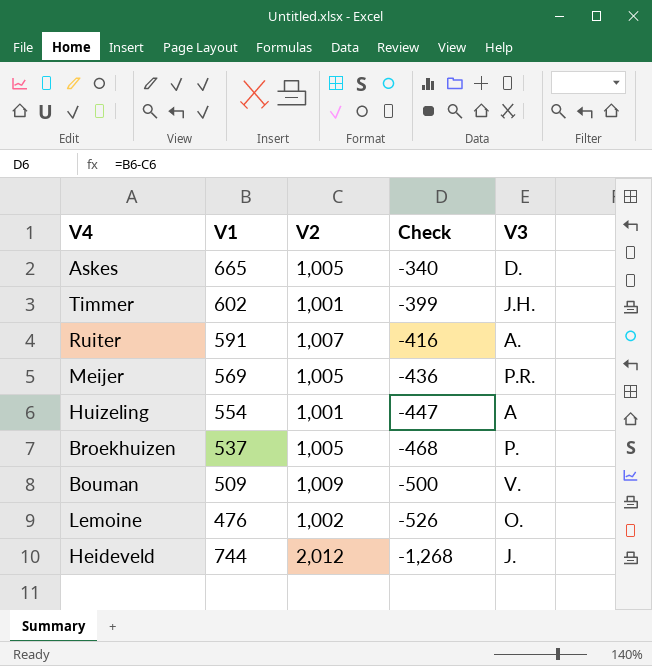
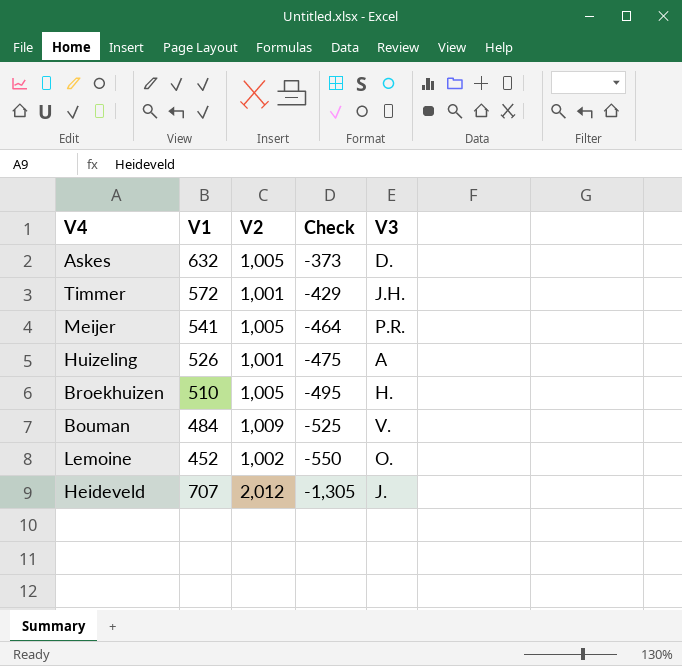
row Ruiter: 591 | 1,007 | -416 | A. -> none
Askes | V1: 665 -> 632
Askes | Check: -340 -> -373
Timmer | V1: 602 -> 572
Timmer | Check: -399 -> -429
Meijer | V1: 569 -> 541
Meijer | Check: -436 -> -464
Huizeling | V1: 554 -> 526
Huizeling | Check: -447 -> -475
Broekhuizen | V1: 537 -> 510
Broekhuizen | Check: -468 -> -495
Broekhuizen | V3: P. -> H.
Bouman | V1: 509 -> 484
Bouman | Check: -500 -> -525
Lemoine | V1: 476 -> 452
Lemoine | Check: -526 -> -550
Heideveld | V1: 744 -> 707
Heideveld | Check: -1,268 -> -1,305

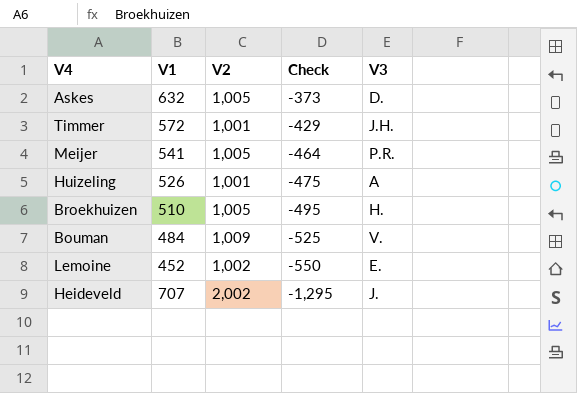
Lemoine | V3: O. -> E.
Heideveld | V2: 2,012 -> 2,002
Heideveld | Check: -1,305 -> -1,295

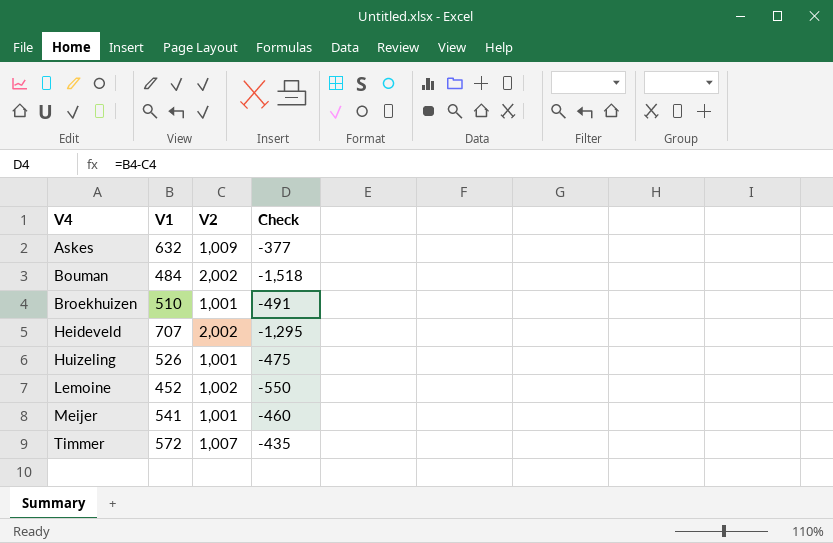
row order: Check descending -> V4 ascending
column V3 | position: 5 -> none
Askes | V2: 1,005 -> 1,009
Askes | Check: -373 -> -377
Bouman | V2: 1,009 -> 2,002
Bouman | Check: -525 -> -1,518
Broekhuizen | V2: 1,005 -> 1,001
Broekhuizen | Check: -495 -> -491
Meijer | V2: 1,005 -> 1,001
Meijer | Check: -464 -> -460
Timmer | V2: 1,001 -> 1,007
Timmer | Check: -429 -> -435

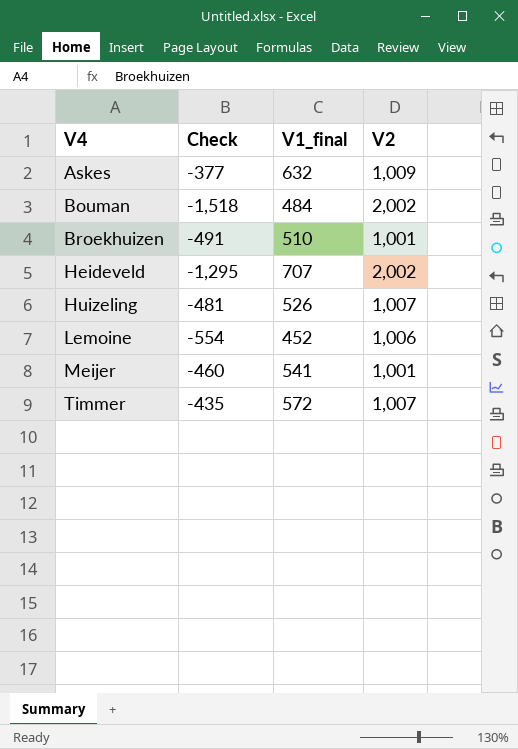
column Check | position: 4 -> 2
column name: V1 -> V1_final
Huizeling | Check: -475 -> -481
Huizeling | V2: 1,001 -> 1,007
Lemoine | Check: -550 -> -554
Lemoine | V2: 1,002 -> 1,006

